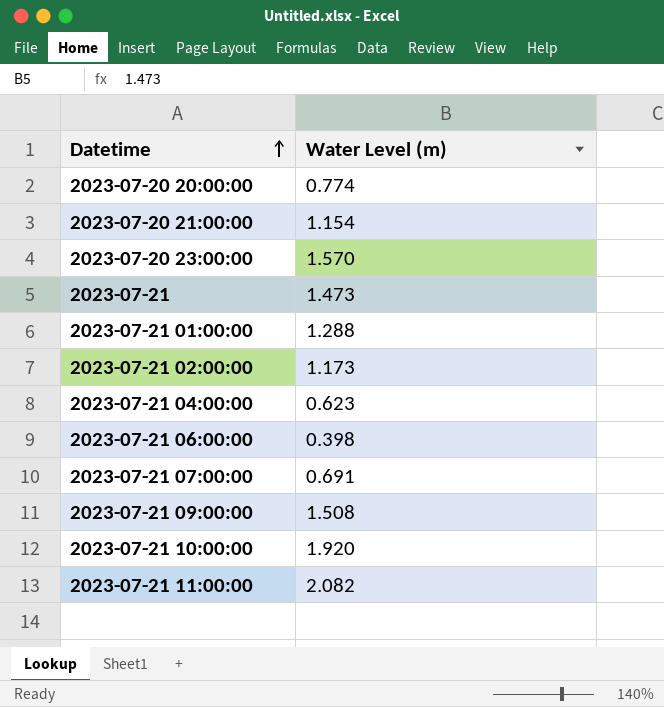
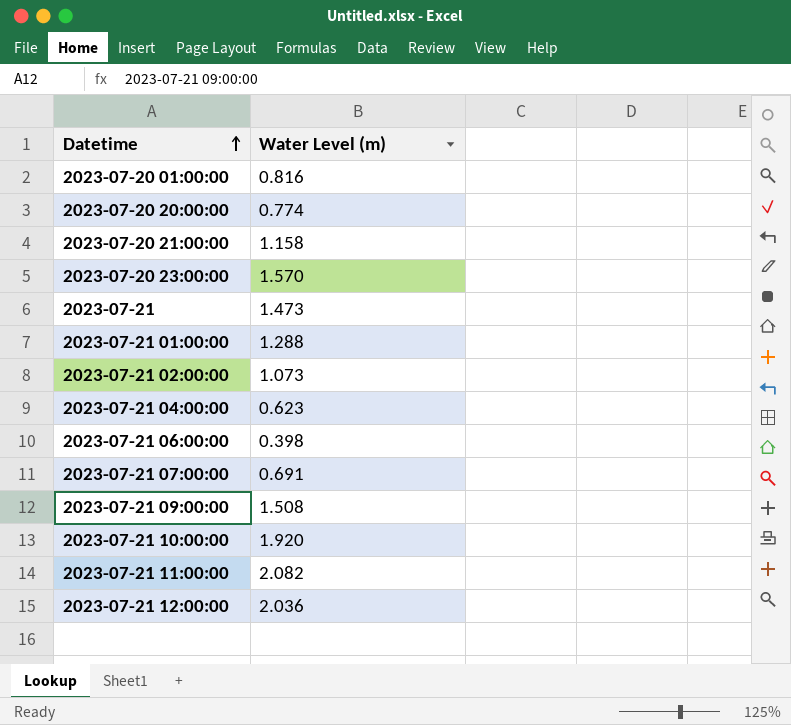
row 2023-07-20 01:00:00: none -> 0.816
2023-07-20 21:00:00 | Water Level (m): 1.154 -> 1.158
2023-07-21 02:00:00 | Water Level (m): 1.173 -> 1.073
row 2023-07-21 12:00:00: none -> 2.036

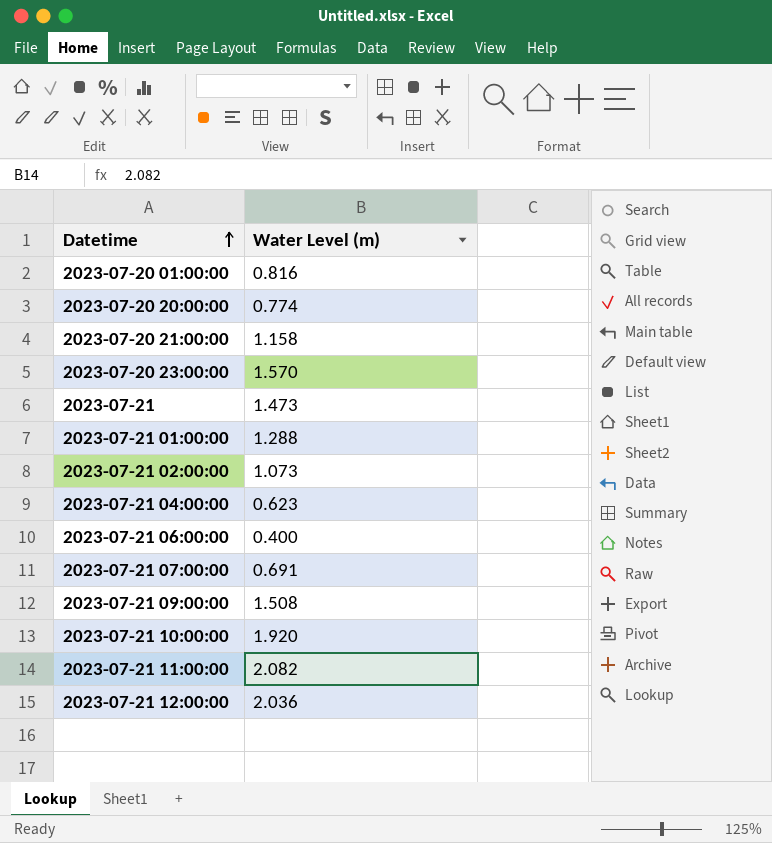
2023-07-21 06:00:00 | Water Level (m): 0.398 -> 0.400

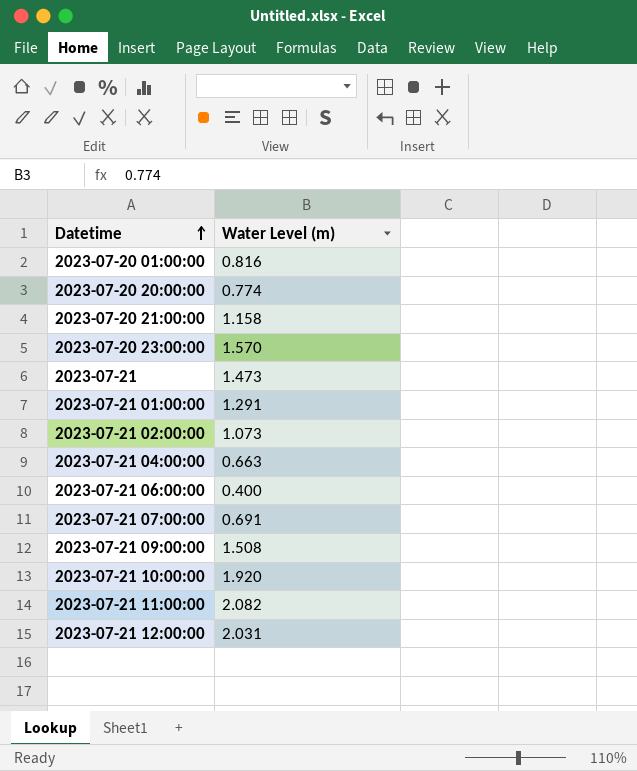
2023-07-21 01:00:00 | Water Level (m): 1.288 -> 1.291
2023-07-21 04:00:00 | Water Level (m): 0.623 -> 0.663
2023-07-21 12:00:00 | Water Level (m): 2.036 -> 2.031

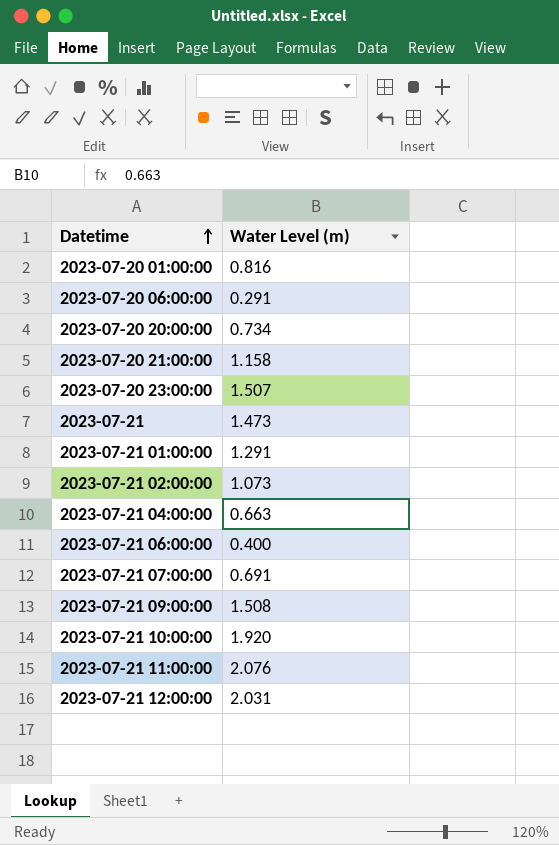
row 2023-07-20 06:00:00: none -> 0.291
2023-07-20 20:00:00 | Water Level (m): 0.774 -> 0.734
2023-07-20 23:00:00 | Water Level (m): 1.570 -> 1.507
2023-07-21 11:00:00 | Water Level (m): 2.082 -> 2.076

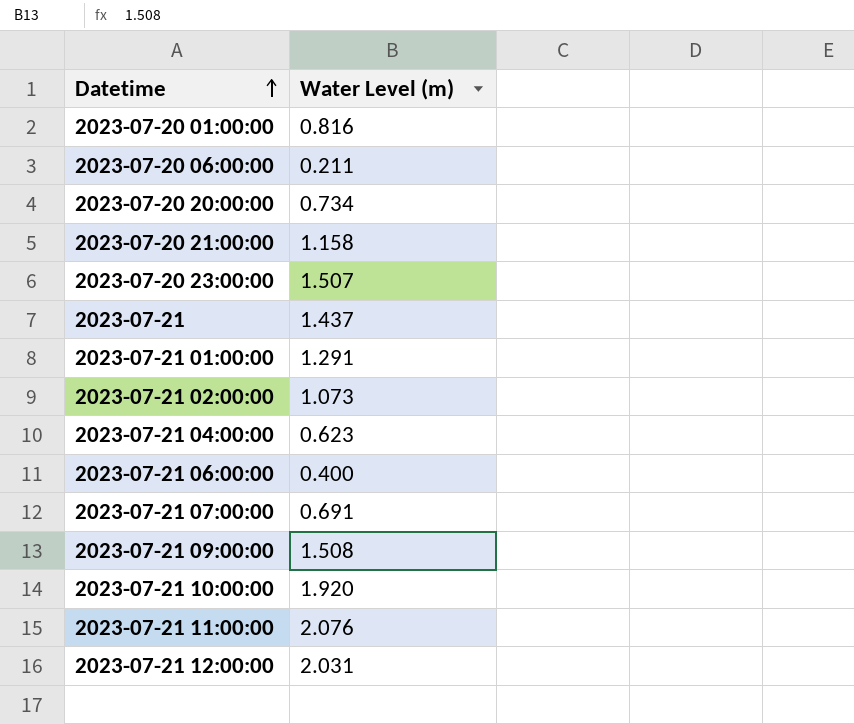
2023-07-20 06:00:00 | Water Level (m): 0.291 -> 0.211
2023-07-21 | Water Level (m): 1.473 -> 1.437
2023-07-21 04:00:00 | Water Level (m): 0.663 -> 0.623

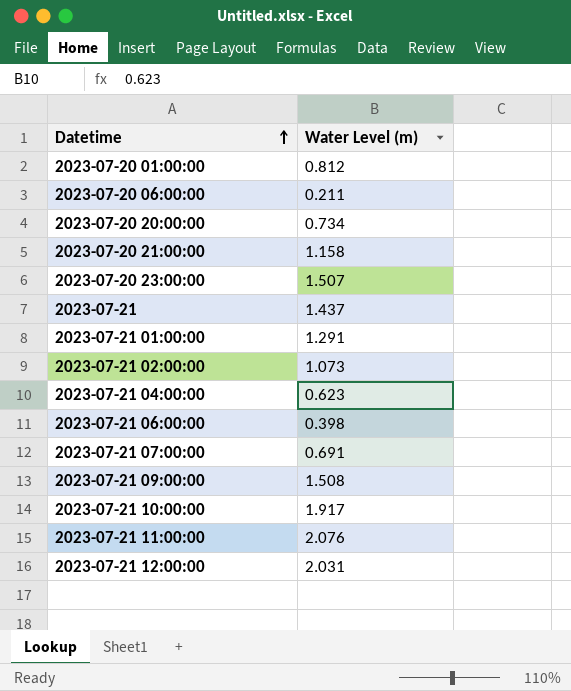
2023-07-20 01:00:00 | Water Level (m): 0.816 -> 0.812
2023-07-21 06:00:00 | Water Level (m): 0.400 -> 0.398
2023-07-21 10:00:00 | Water Level (m): 1.920 -> 1.917

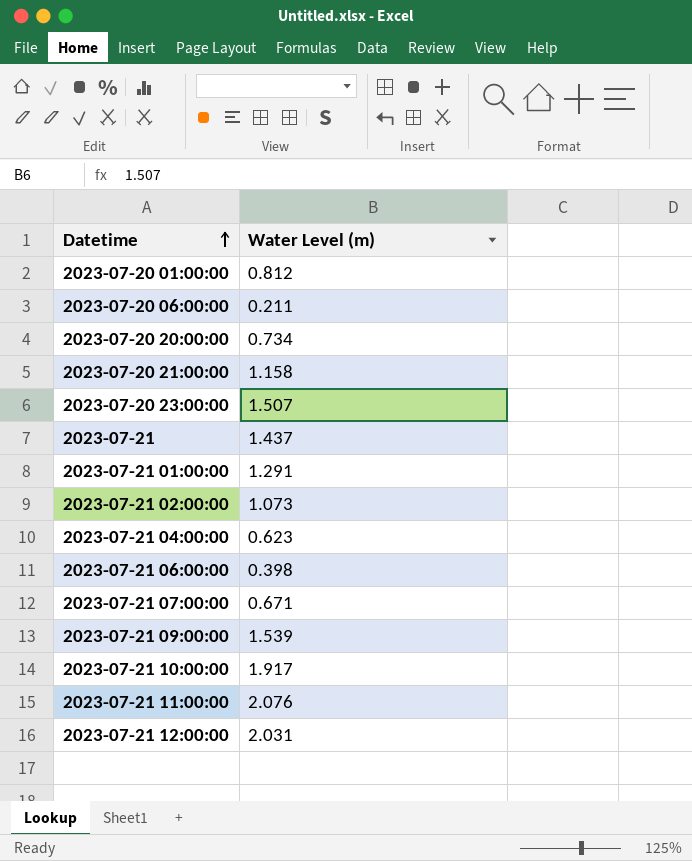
2023-07-21 07:00:00 | Water Level (m): 0.691 -> 0.671
2023-07-21 09:00:00 | Water Level (m): 1.508 -> 1.539

